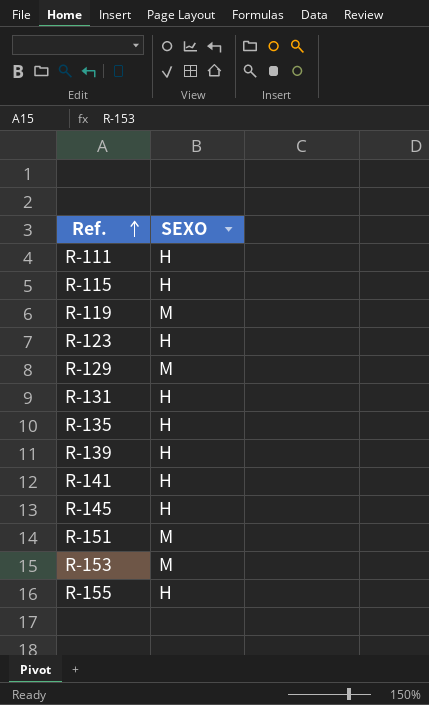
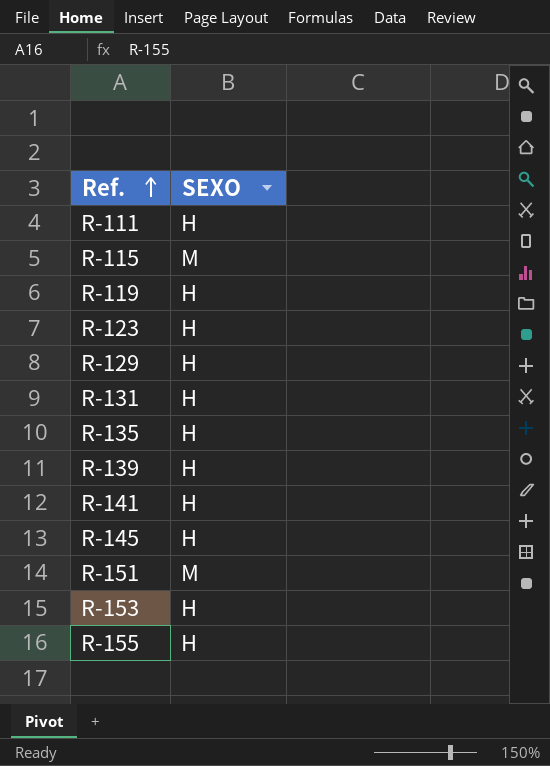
R-115 | SEXO: H -> M
R-119 | SEXO: M -> H
R-129 | SEXO: M -> H
R-153 | SEXO: M -> H

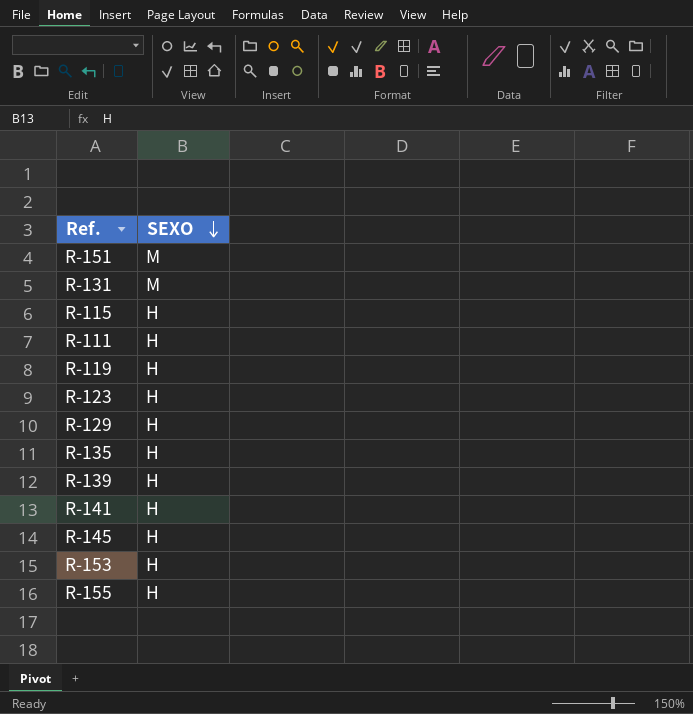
row order: Ref. ascending -> SEXO descending
R-131 | SEXO: H -> M
R-115 | SEXO: M -> H

